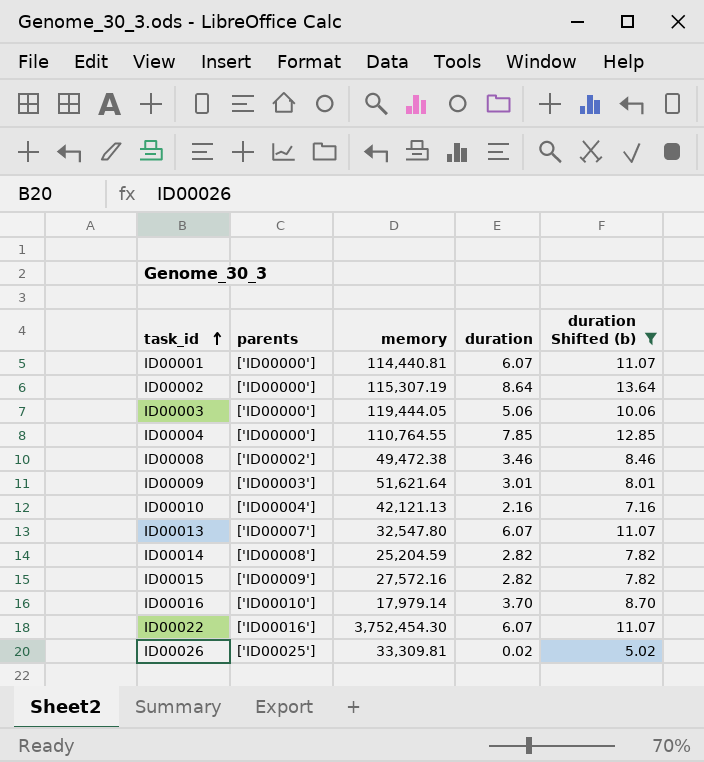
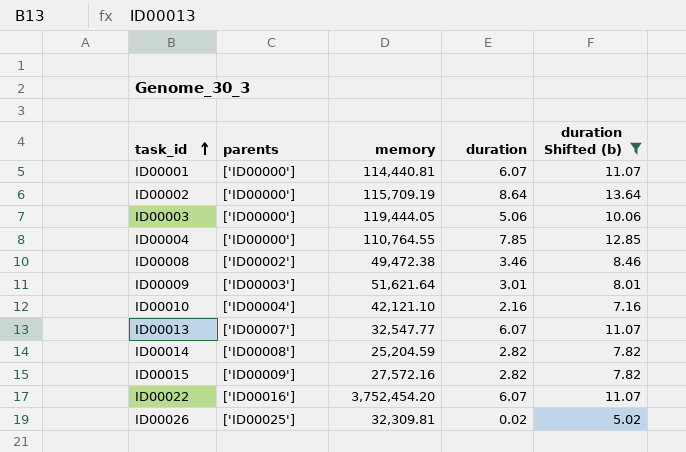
row ID00016: ['ID00010'] | 17,979.14 | 3.70 | 8.70 -> none
ID00002 | memory: 115,307.19 -> 115,709.19
ID00010 | memory: 42,121.13 -> 42,121.10
ID00013 | memory: 32,547.80 -> 32,547.77
ID00022 | memory: 3,752,454.30 -> 3,752,454.20
ID00026 | memory: 33,309.81 -> 32,309.81

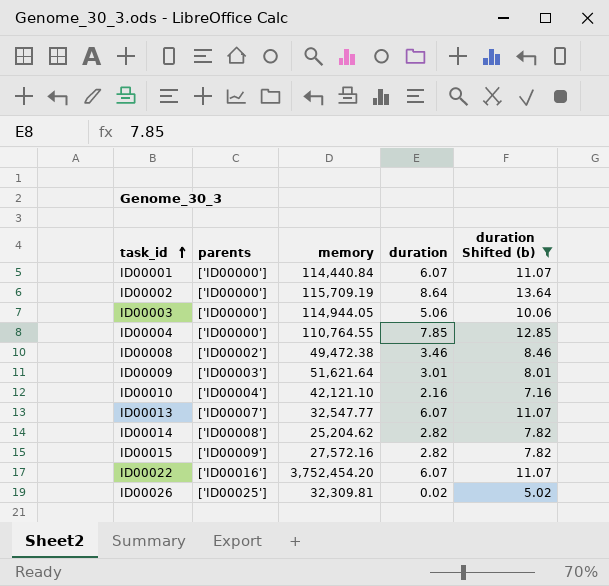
ID00001 | memory: 114,440.81 -> 114,440.84
ID00003 | memory: 119,444.05 -> 114,944.05
ID00014 | memory: 25,204.59 -> 25,204.62

